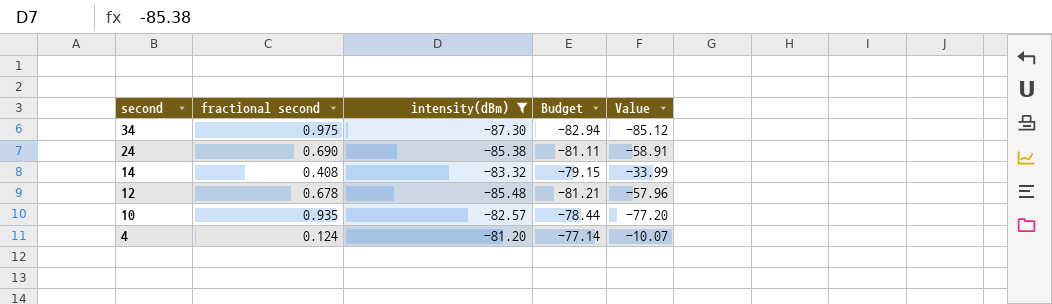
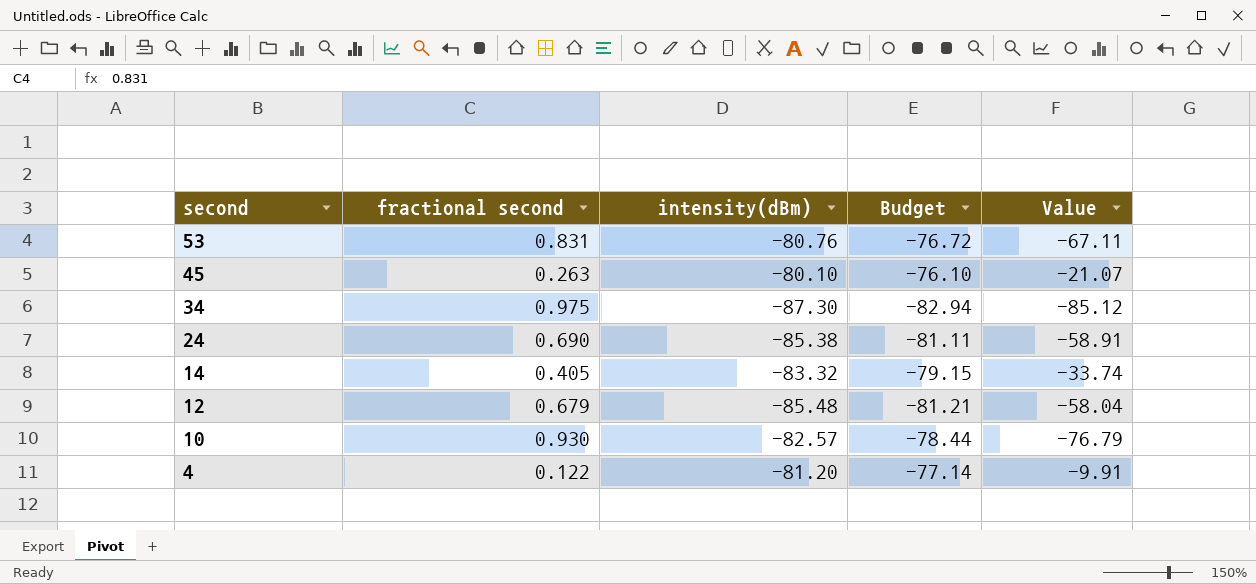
filter: intensity(dBm) <= -81.20 -> none
14 | fractional second: 0.408 -> 0.405
14 | Value: -33.99 -> -33.74
12 | fractional second: 0.678 -> 0.679
12 | Value: -57.96 -> -58.04
10 | fractional second: 0.935 -> 0.930
10 | Value: -77.20 -> -76.79
4 | fractional second: 0.124 -> 0.122
4 | Value: -10.07 -> -9.91

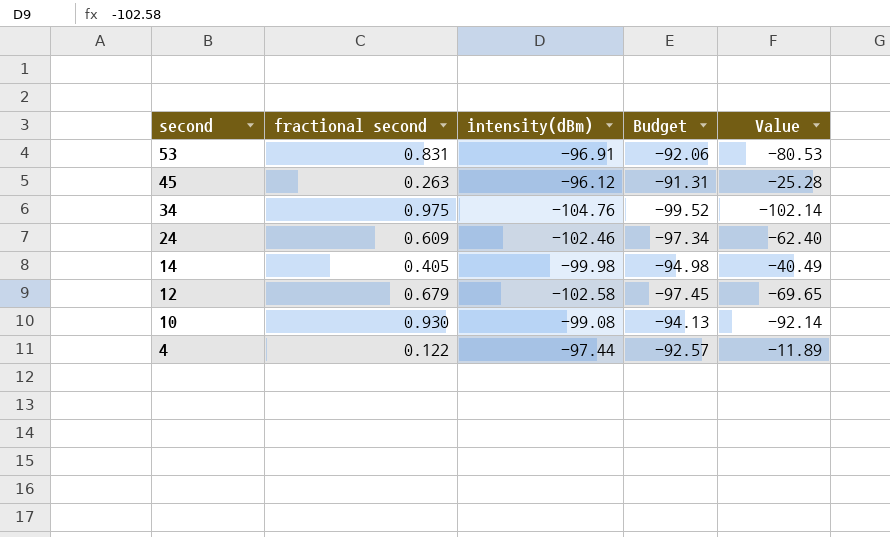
53 | intensity(dBm): -80.76 -> -96.91
53 | Budget: -76.72 -> -92.06
53 | Value: -67.11 -> -80.53
45 | intensity(dBm): -80.10 -> -96.12
45 | Budget: -76.10 -> -91.31
45 | Value: -21.07 -> -25.28
34 | intensity(dBm): -87.30 -> -104.76
34 | Budget: -82.94 -> -99.52
34 | Value: -85.12 -> -102.14
24 | fractional second: 0.690 -> 0.609
24 | intensity(dBm): -85.38 -> -102.46
24 | Budget: -81.11 -> -97.34
24 | Value: -58.91 -> -62.40
14 | intensity(dBm): -83.32 -> -99.98
14 | Budget: -79.15 -> -94.98
14 | Value: -33.74 -> -40.49
12 | intensity(dBm): -85.48 -> -102.58
12 | Budget: -81.21 -> -97.45
12 | Value: -58.04 -> -69.65
10 | intensity(dBm): -82.57 -> -99.08
10 | Budget: -78.44 -> -94.13
10 | Value: -76.79 -> -92.14
4 | intensity(dBm): -81.20 -> -97.44
4 | Budget: -77.14 -> -92.57
4 | Value: -9.91 -> -11.89

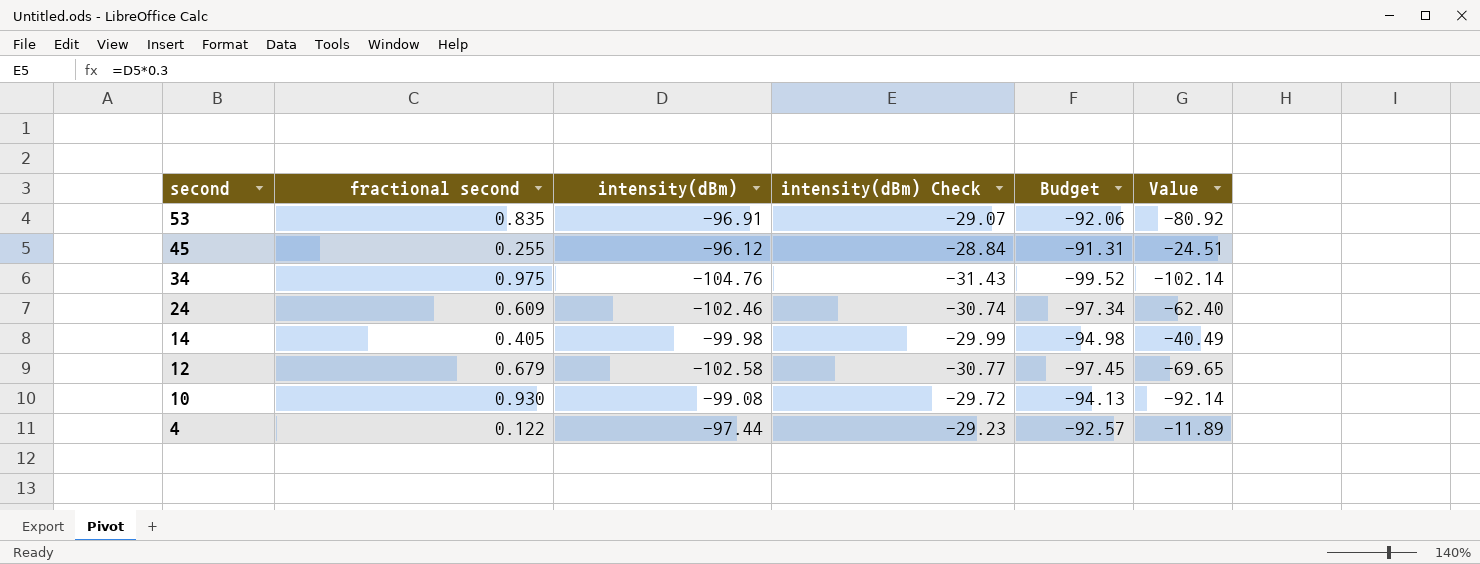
column intensity(dBm) Check | formula: none -> [intensity(dBm)] * 0.3
53 | fractional second: 0.831 -> 0.835
53 | Value: -80.53 -> -80.92
45 | fractional second: 0.263 -> 0.255
45 | Value: -25.28 -> -24.51

